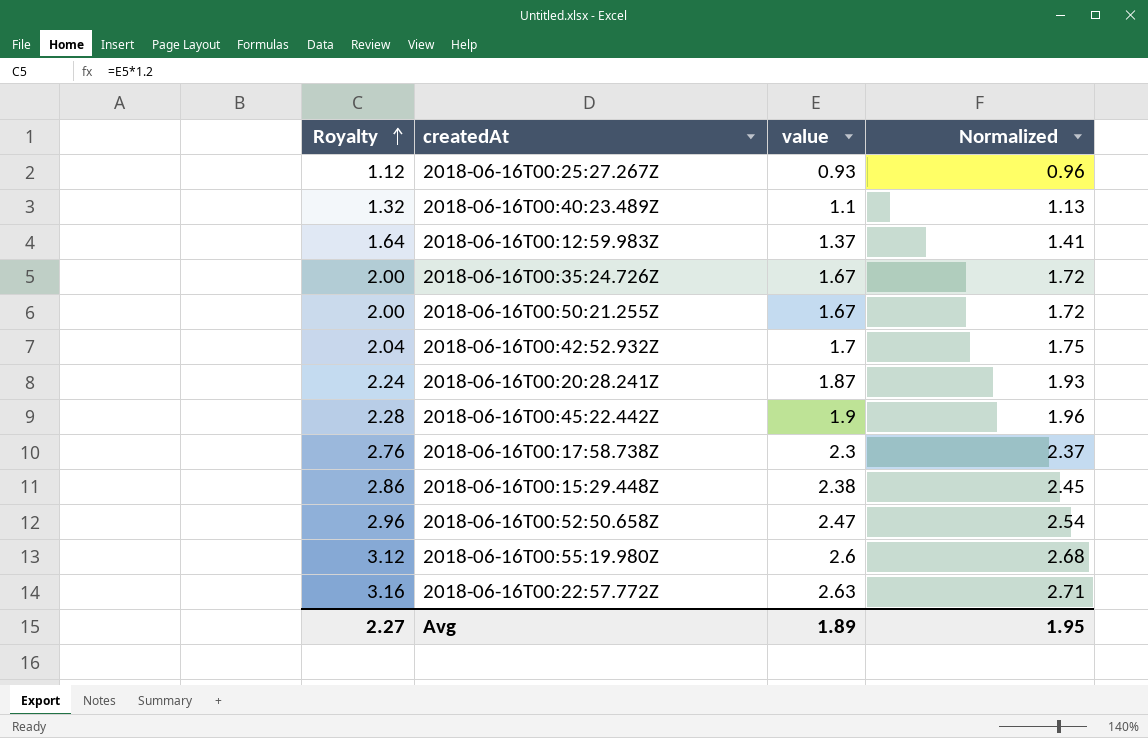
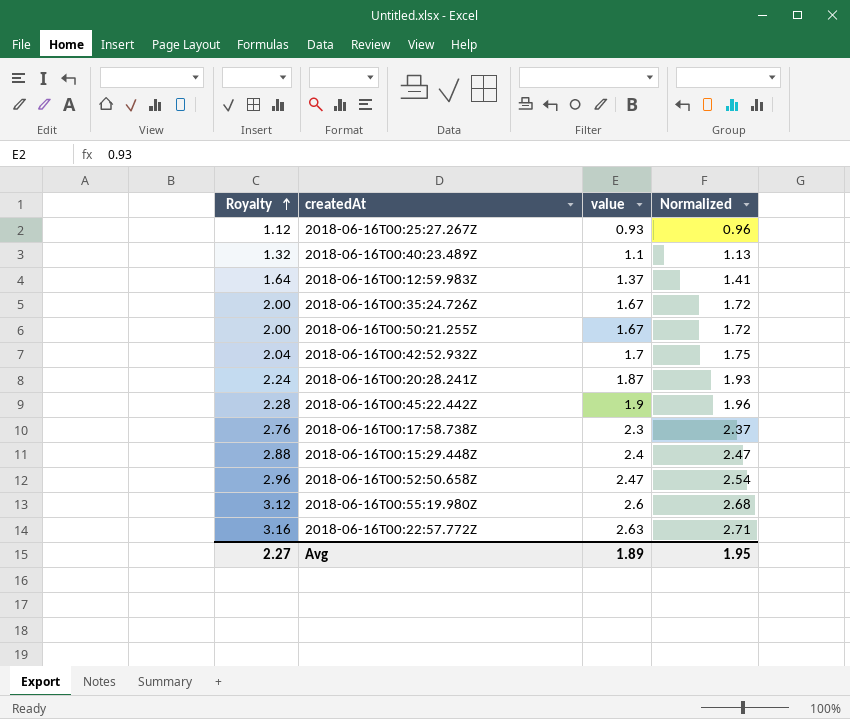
2018-06-16T00:15:29.448Z | Royalty: 2.86 -> 2.88
2018-06-16T00:15:29.448Z | value: 2.38 -> 2.4
2018-06-16T00:15:29.448Z | Normalized: 2.45 -> 2.47

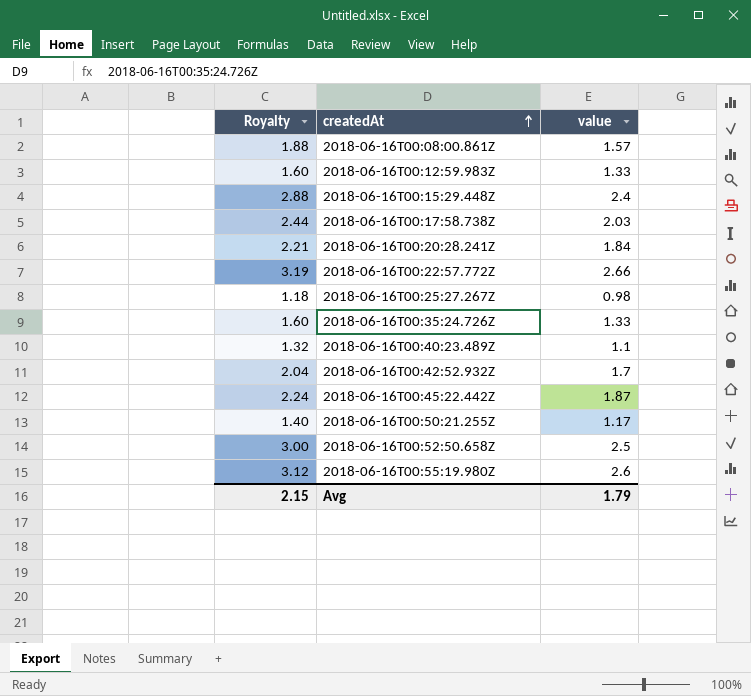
row order: Royalty ascending -> createdAt ascending
column Normalized | formula: [value] * 1.03 -> none
row 2018-06-16T00:08:00.861Z: none -> 1.88 | 1.57
2018-06-16T00:12:59.983Z | Royalty: 1.64 -> 1.60
2018-06-16T00:12:59.983Z | value: 1.37 -> 1.33
2018-06-16T00:17:58.738Z | Royalty: 2.76 -> 2.44
2018-06-16T00:17:58.738Z | value: 2.3 -> 2.03
2018-06-16T00:20:28.241Z | Royalty: 2.24 -> 2.21
2018-06-16T00:20:28.241Z | value: 1.87 -> 1.84
2018-06-16T00:22:57.772Z | Royalty: 3.16 -> 3.19
2018-06-16T00:22:57.772Z | value: 2.63 -> 2.66
2018-06-16T00:25:27.267Z | Royalty: 1.12 -> 1.18
2018-06-16T00:25:27.267Z | value: 0.93 -> 0.98
2018-06-16T00:35:24.726Z | Royalty: 2.00 -> 1.60
2018-06-16T00:35:24.726Z | value: 1.67 -> 1.33
2018-06-16T00:45:22.442Z | Royalty: 2.28 -> 2.24
2018-06-16T00:45:22.442Z | value: 1.9 -> 1.87
2018-06-16T00:50:21.255Z | Royalty: 2.00 -> 1.40
2018-06-16T00:50:21.255Z | value: 1.67 -> 1.17
2018-06-16T00:52:50.658Z | Royalty: 2.96 -> 3.00
2018-06-16T00:52:50.658Z | value: 2.47 -> 2.5
Avg | Royalty: 2.27 -> 2.15
Avg | value: 1.89 -> 1.79

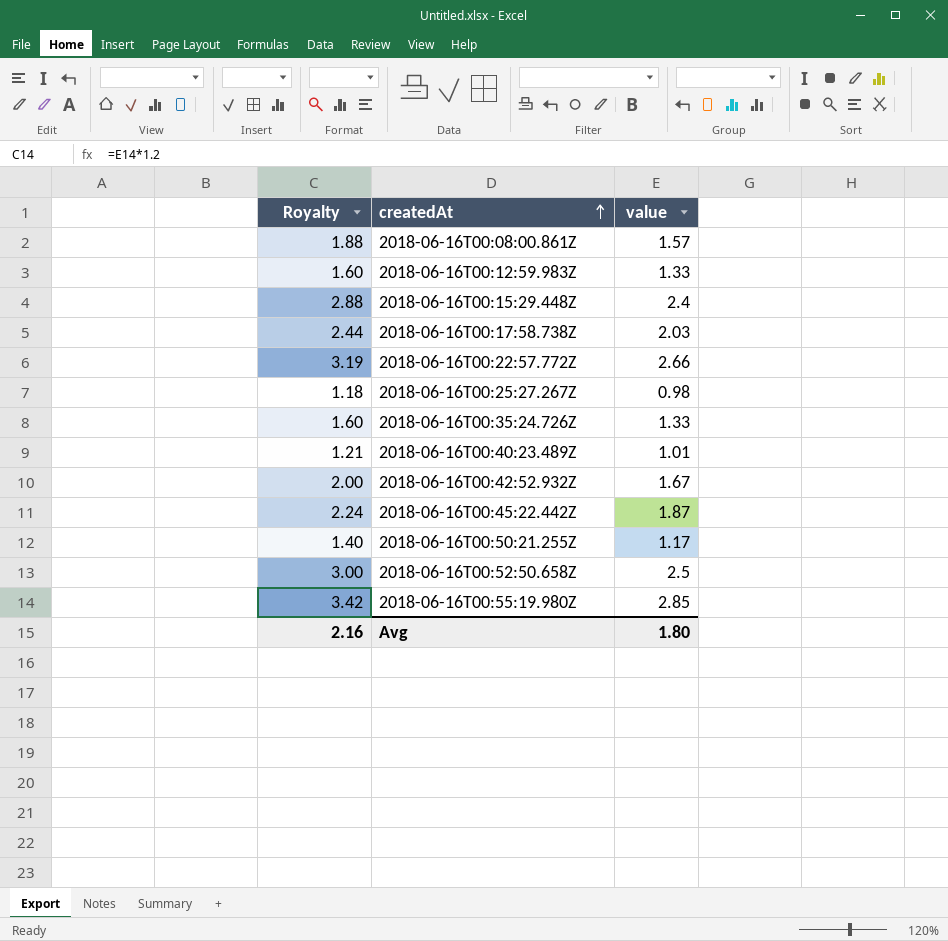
row 2018-06-16T00:20:28.241Z: 2.21 | 1.84 -> none
2018-06-16T00:40:23.489Z | Royalty: 1.32 -> 1.21
2018-06-16T00:40:23.489Z | value: 1.1 -> 1.01
2018-06-16T00:42:52.932Z | Royalty: 2.04 -> 2.00
2018-06-16T00:42:52.932Z | value: 1.7 -> 1.67
2018-06-16T00:55:19.980Z | Royalty: 3.12 -> 3.42
2018-06-16T00:55:19.980Z | value: 2.6 -> 2.85
Avg | Royalty: 2.15 -> 2.16
Avg | value: 1.79 -> 1.80

